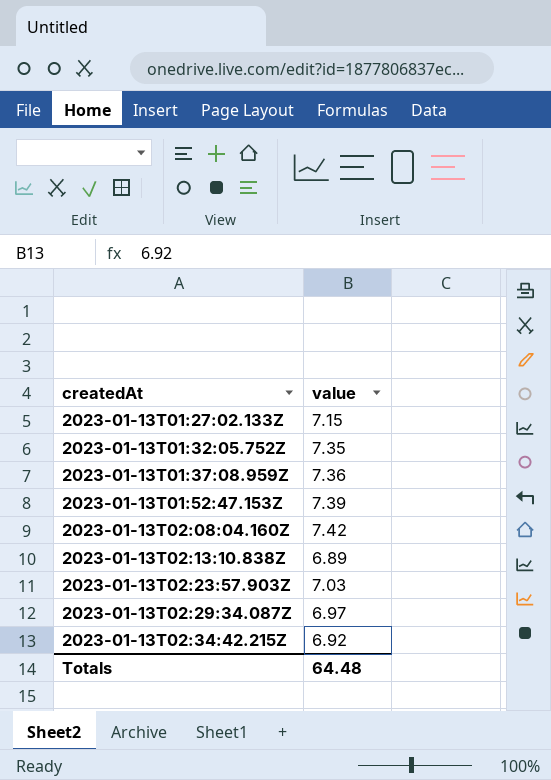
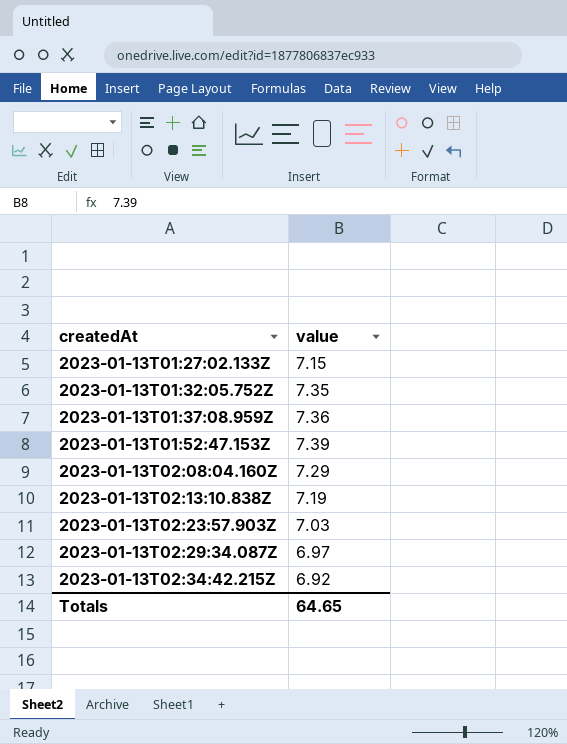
2023-01-13T02:08:04.160Z | value: 7.42 -> 7.29
2023-01-13T02:13:10.838Z | value: 6.89 -> 7.19
Totals | value: 64.48 -> 64.65

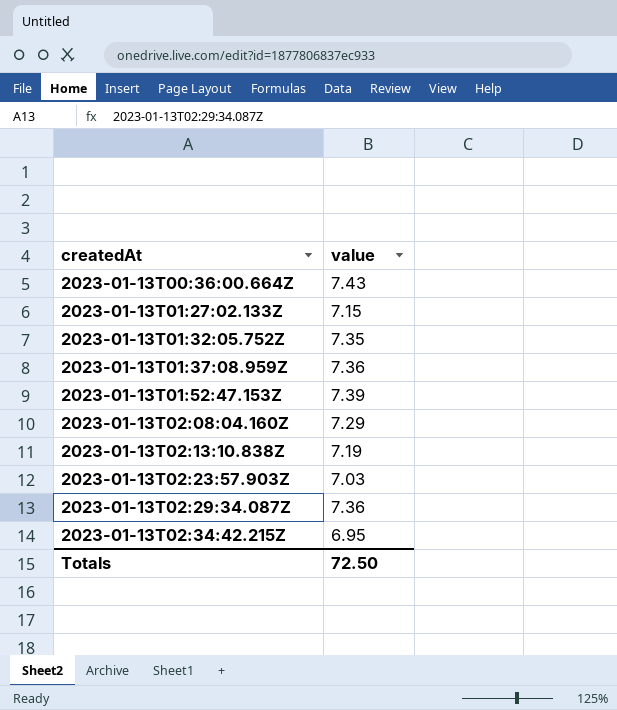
row 2023-01-13T00:36:00.664Z: none -> 7.43
2023-01-13T02:29:34.087Z | value: 6.97 -> 7.36
2023-01-13T02:34:42.215Z | value: 6.92 -> 6.95
Totals | value: 64.65 -> 72.50

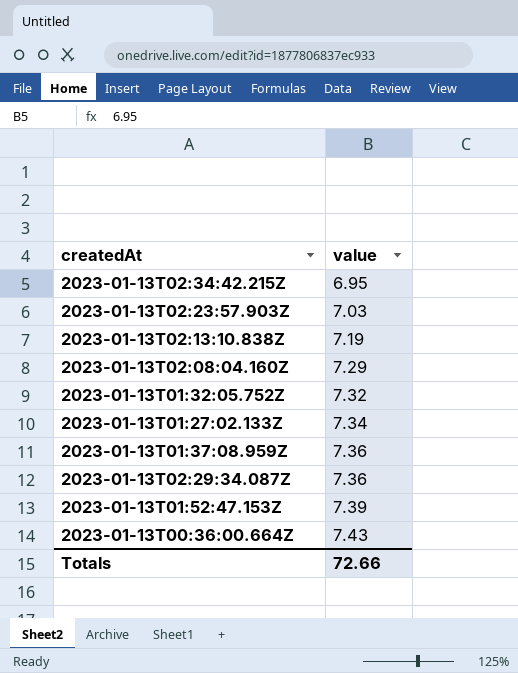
row order: createdAt ascending -> value ascending
2023-01-13T01:32:05.752Z | value: 7.35 -> 7.32
2023-01-13T01:27:02.133Z | value: 7.15 -> 7.34
Totals | value: 72.50 -> 72.66

